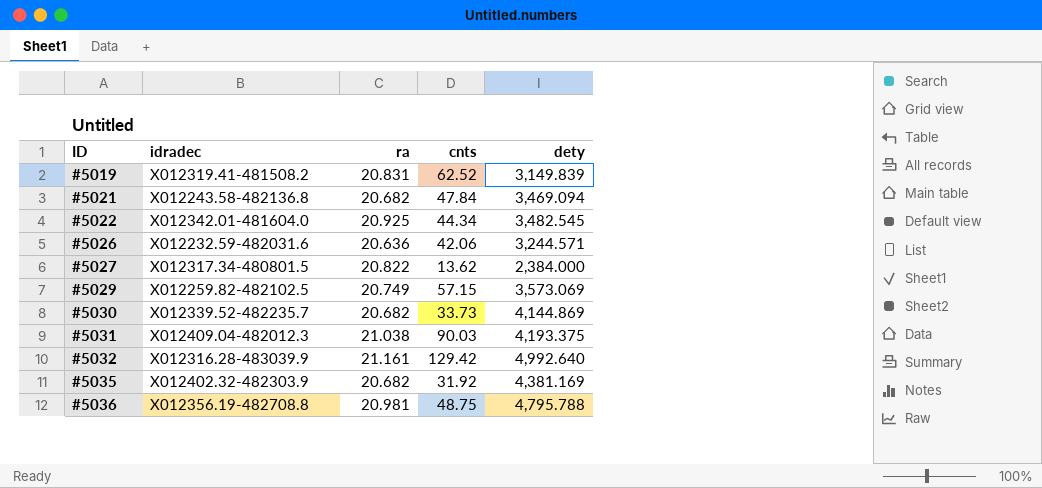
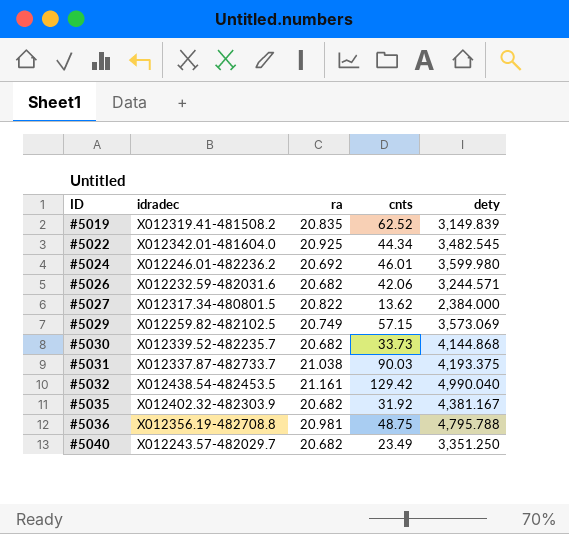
row #5021: X012243.58-482136.8 | 20.682 | 47.84 | 3,469.094 -> none
#5019 | ra: 20.831 -> 20.835
row #5024: none -> X012246.01-482236.2 | 20.692 | 46.01 | 3,599.980
#5026 | ra: 20.636 -> 20.682
#5030 | dety: 4,144.869 -> 4,144.868
#5031 | idradec: X012409.04-482012.3 -> X012337.87-482733.7
#5032 | idradec: X012316.28-483039.9 -> X012438.54-482453.5
#5032 | dety: 4,992.640 -> 4,990.040
#5035 | dety: 4,381.169 -> 4,381.167
row #5040: none -> X012243.57-482029.7 | 20.682 | 23.49 | 3,351.250

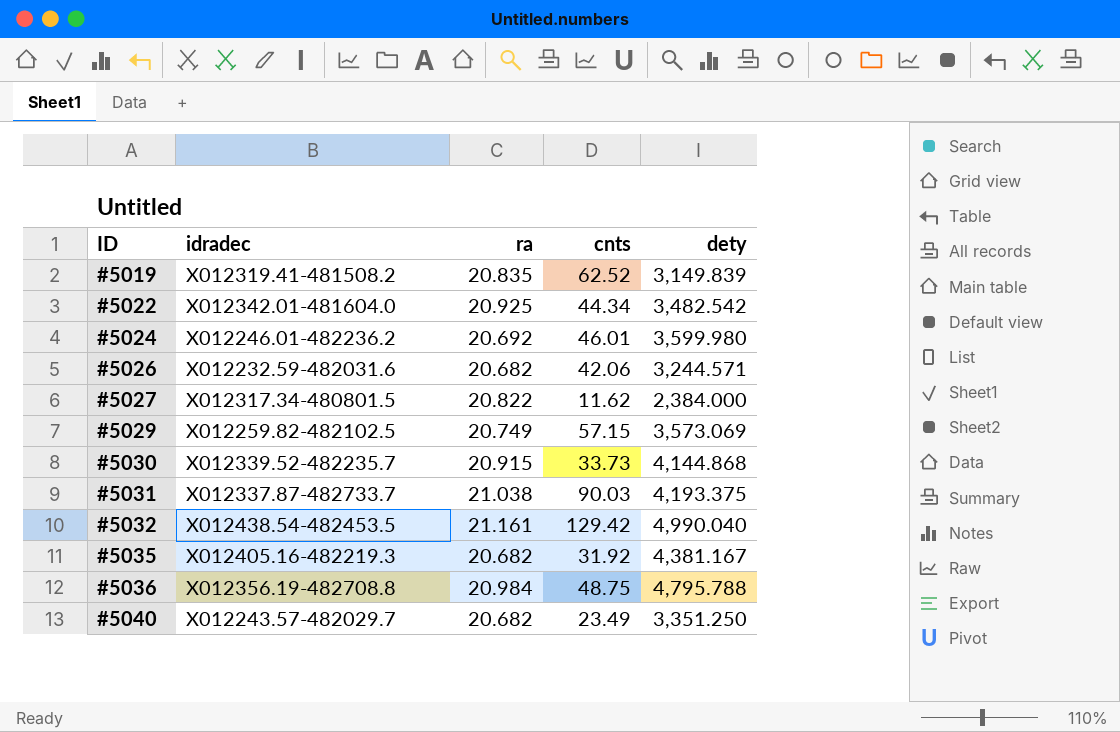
#5022 | dety: 3,482.545 -> 3,482.542
#5027 | cnts: 13.62 -> 11.62
#5030 | ra: 20.682 -> 20.915
#5035 | idradec: X012402.32-482303.9 -> X012405.16-482219.3
#5036 | ra: 20.981 -> 20.984

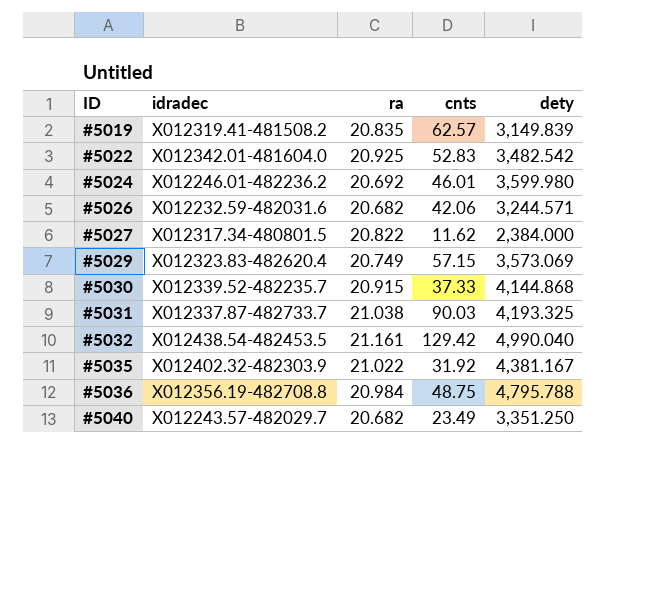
#5019 | cnts: 62.52 -> 62.57
#5022 | cnts: 44.34 -> 52.83
#5029 | idradec: X012259.82-482102.5 -> X012323.83-482620.4
#5030 | cnts: 33.73 -> 37.33
#5031 | dety: 4,193.375 -> 4,193.325
#5035 | idradec: X012405.16-482219.3 -> X012402.32-482303.9
#5035 | ra: 20.682 -> 21.022

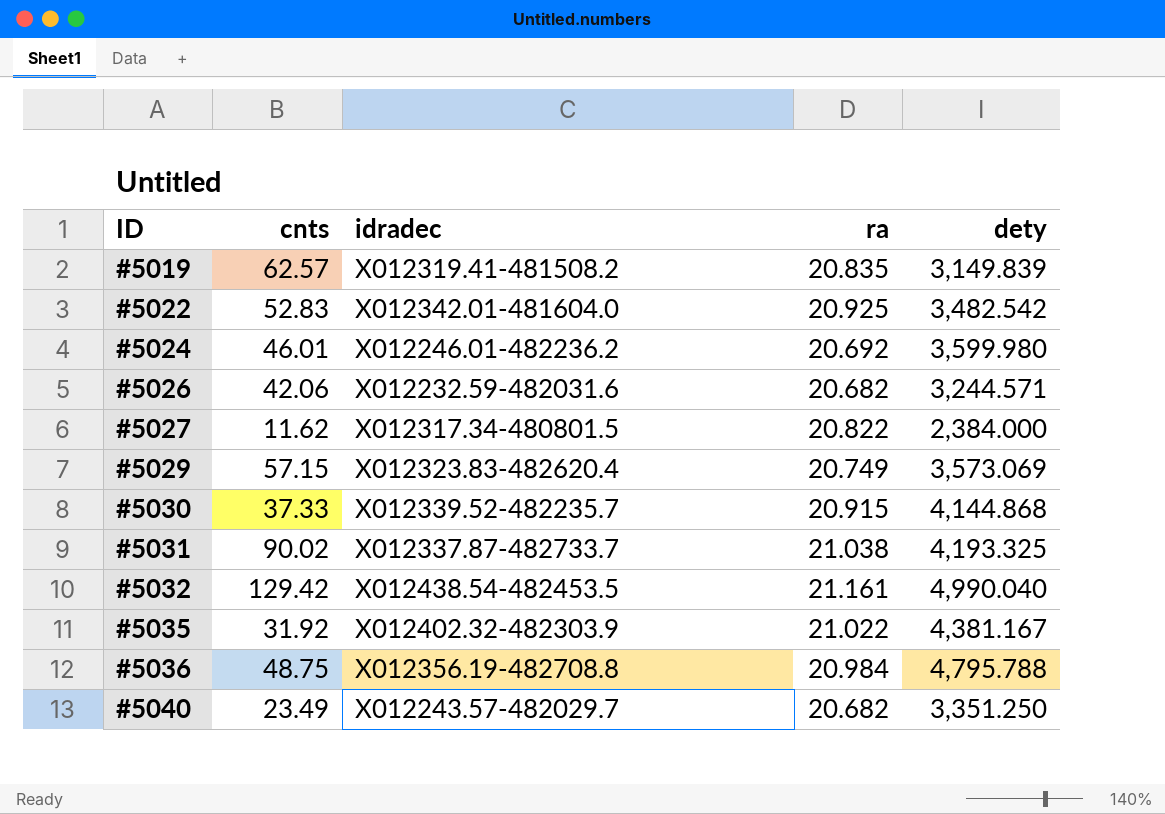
column cnts | position: 4 -> 2
#5031 | cnts: 90.03 -> 90.02

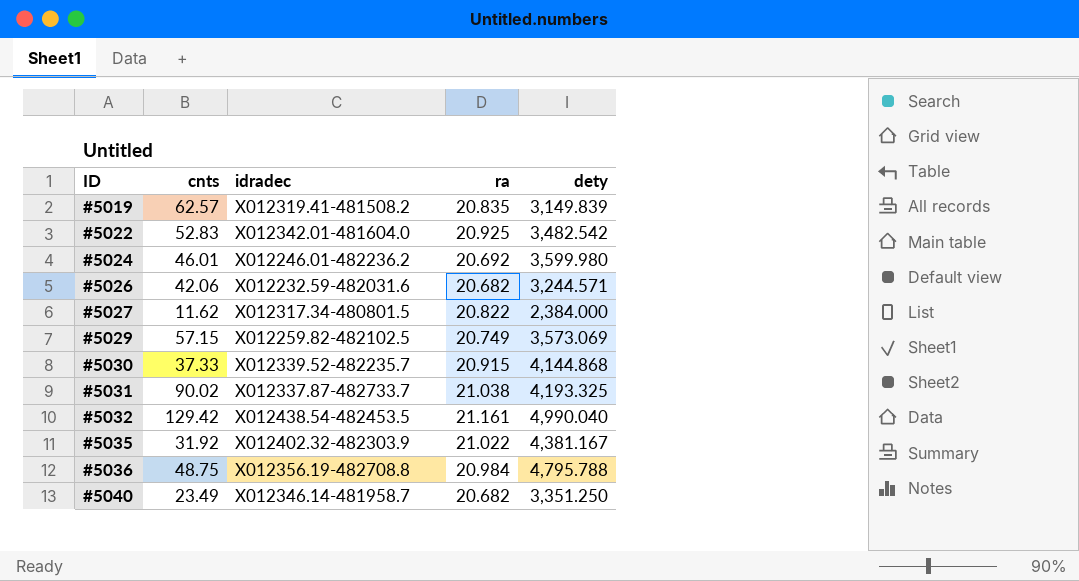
#5029 | idradec: X012323.83-482620.4 -> X012259.82-482102.5
#5040 | idradec: X012243.57-482029.7 -> X012346.14-481958.7

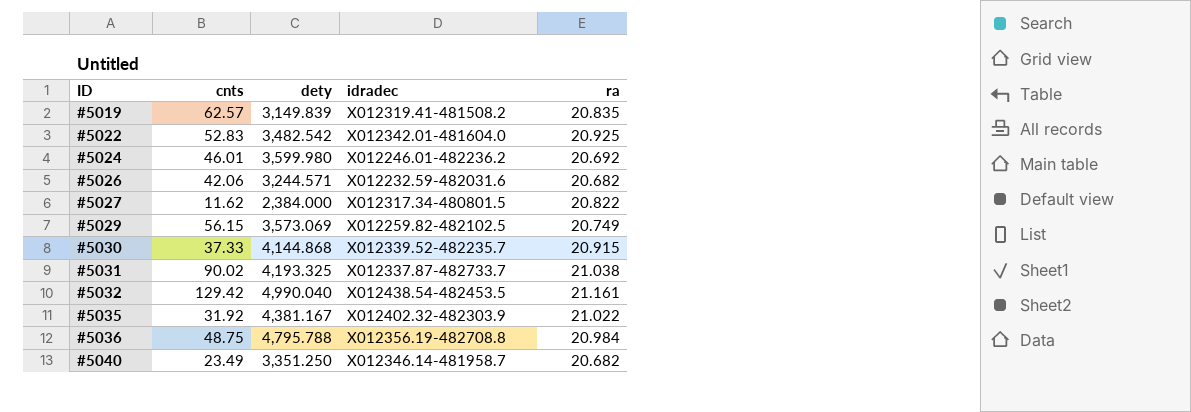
column dety | position: 5 -> 3
#5029 | cnts: 57.15 -> 56.15

